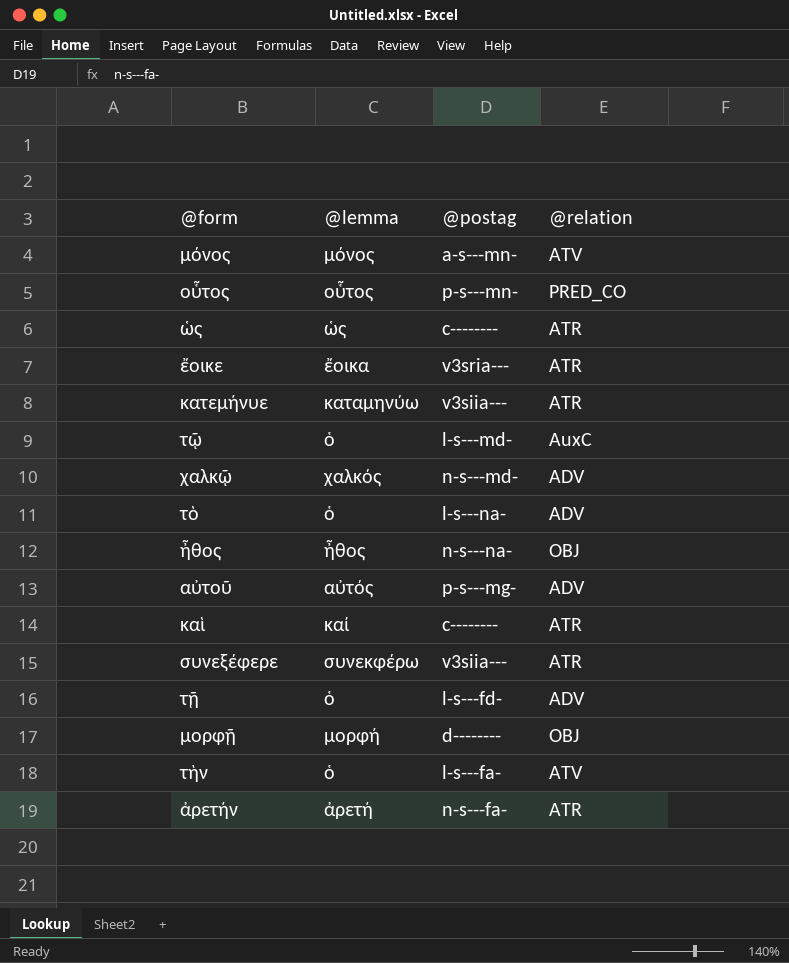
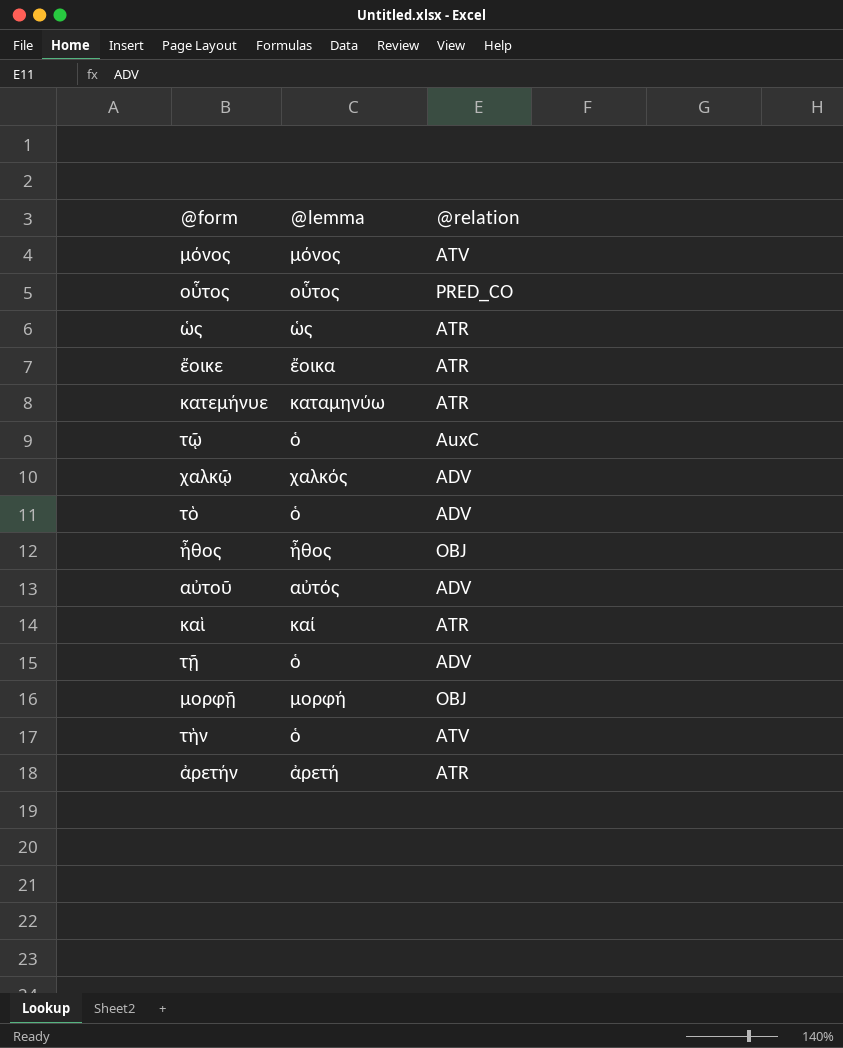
column @postag | position: 3 -> none
row συνεξέφερε: συνεκφέρω | v3siia--- | ATR -> none

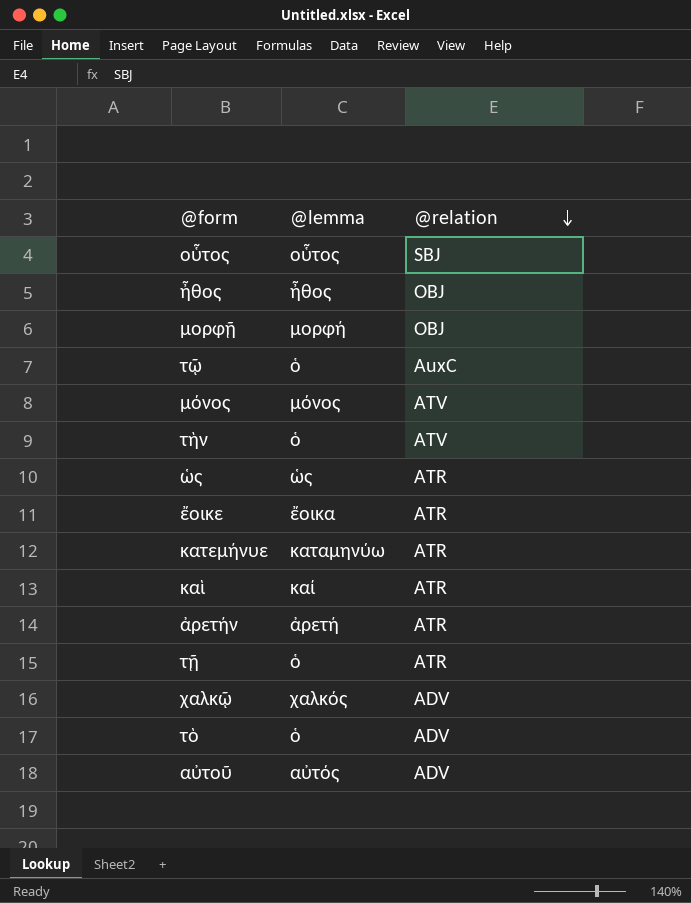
row order: none -> @relation descending
οὗτος | @relation: PRED_CO -> SBJ
τῇ | @relation: ADV -> ATR

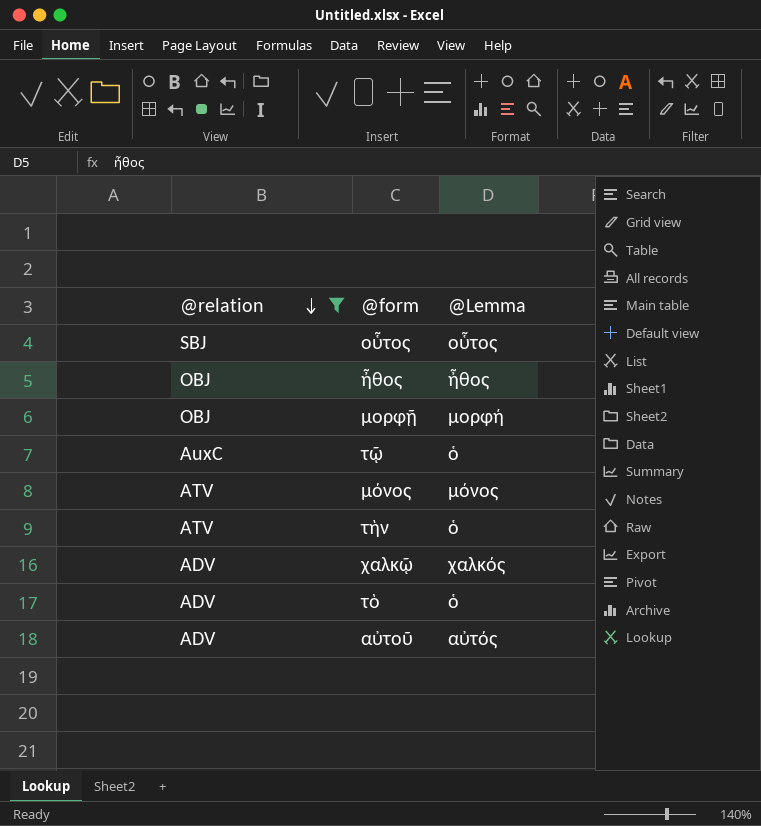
filter: none -> @relation != ATR
column @relation | position: 3 -> 1
column name: @lemma -> @Lemma

